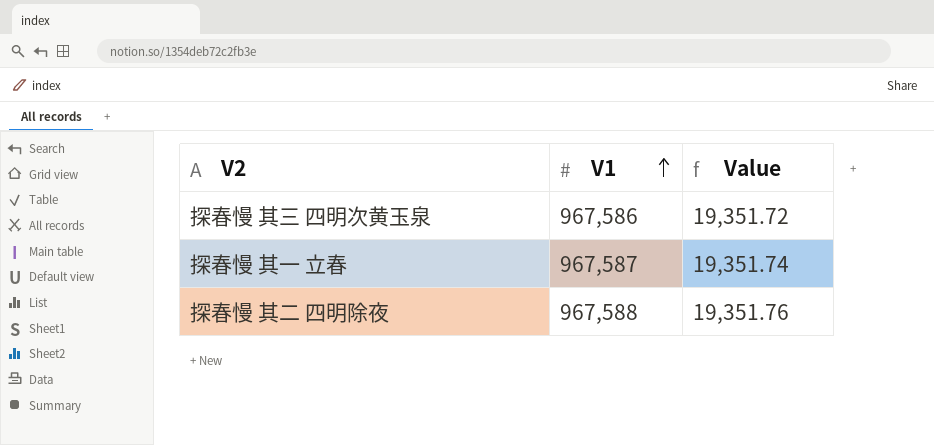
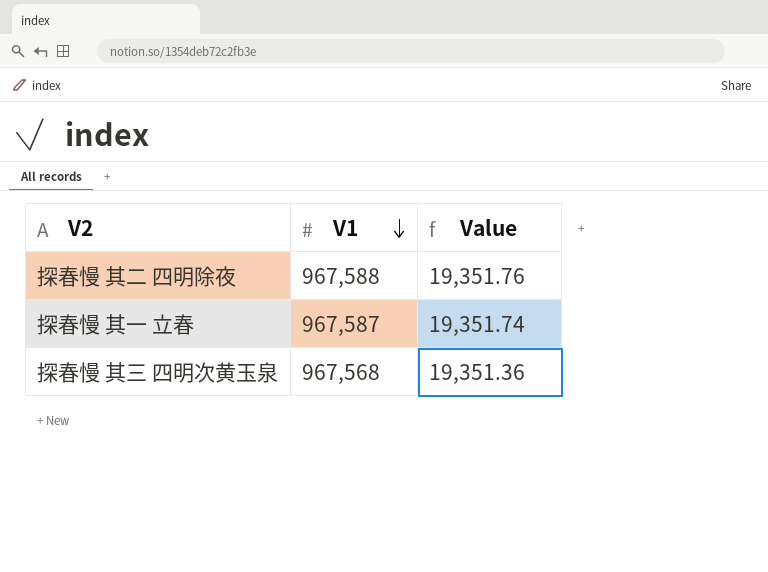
row order: V1 ascending -> V1 descending
探春慢 其三 四明次黄玉泉 | V1: 967,586 -> 967,568
探春慢 其三 四明次黄玉泉 | Value: 19,351.72 -> 19,351.36

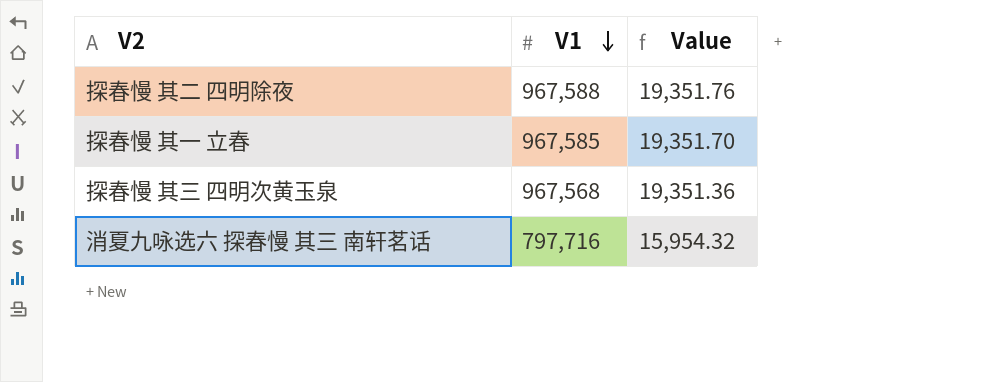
探春慢 其一 立春 | V1: 967,587 -> 967,585
探春慢 其一 立春 | Value: 19,351.74 -> 19,351.70
row 消夏九咏选六 探春慢 其三 南轩茗话: none -> 797,716 | 15,954.32

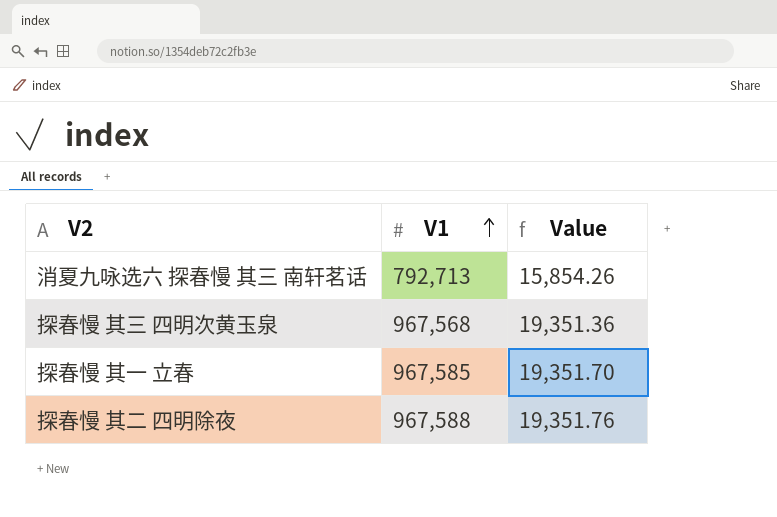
row order: V1 descending -> V1 ascending
消夏九咏选六 探春慢 其三 南轩茗话 | V1: 797,716 -> 792,713
消夏九咏选六 探春慢 其三 南轩茗话 | Value: 15,954.32 -> 15,854.26

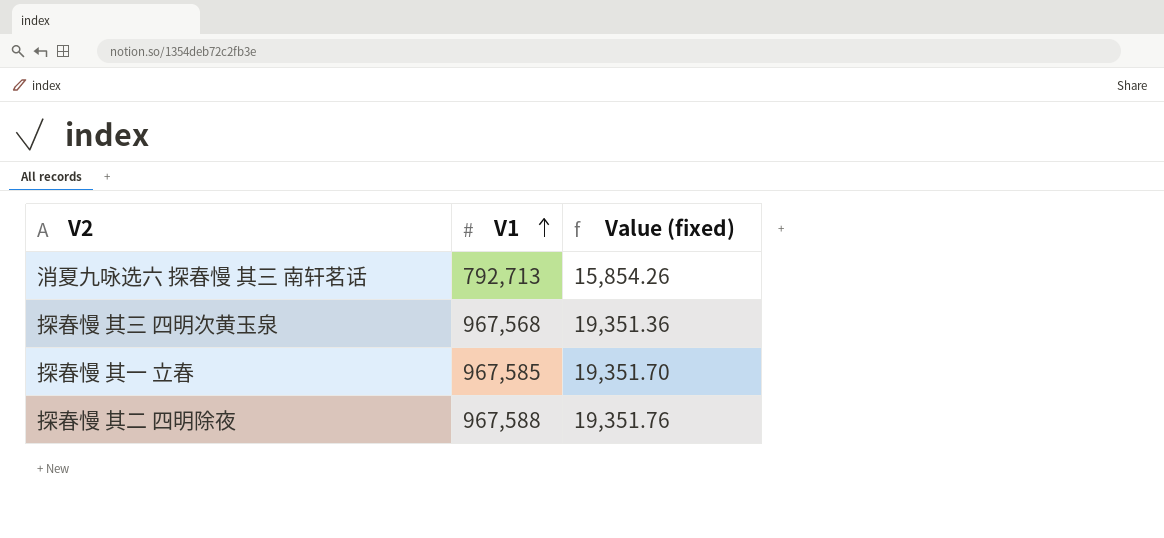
column name: Value -> Value (fixed)

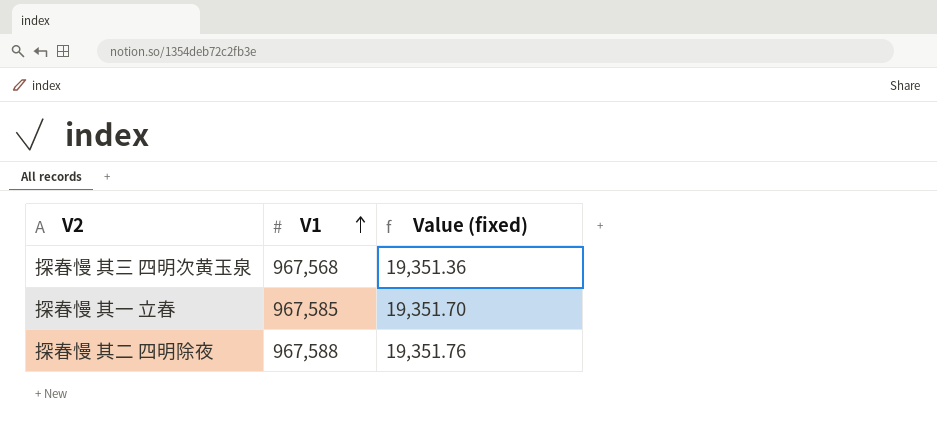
row 消夏九咏选六 探春慢 其三 南轩茗话: 792,713 | 15,854.26 -> none

